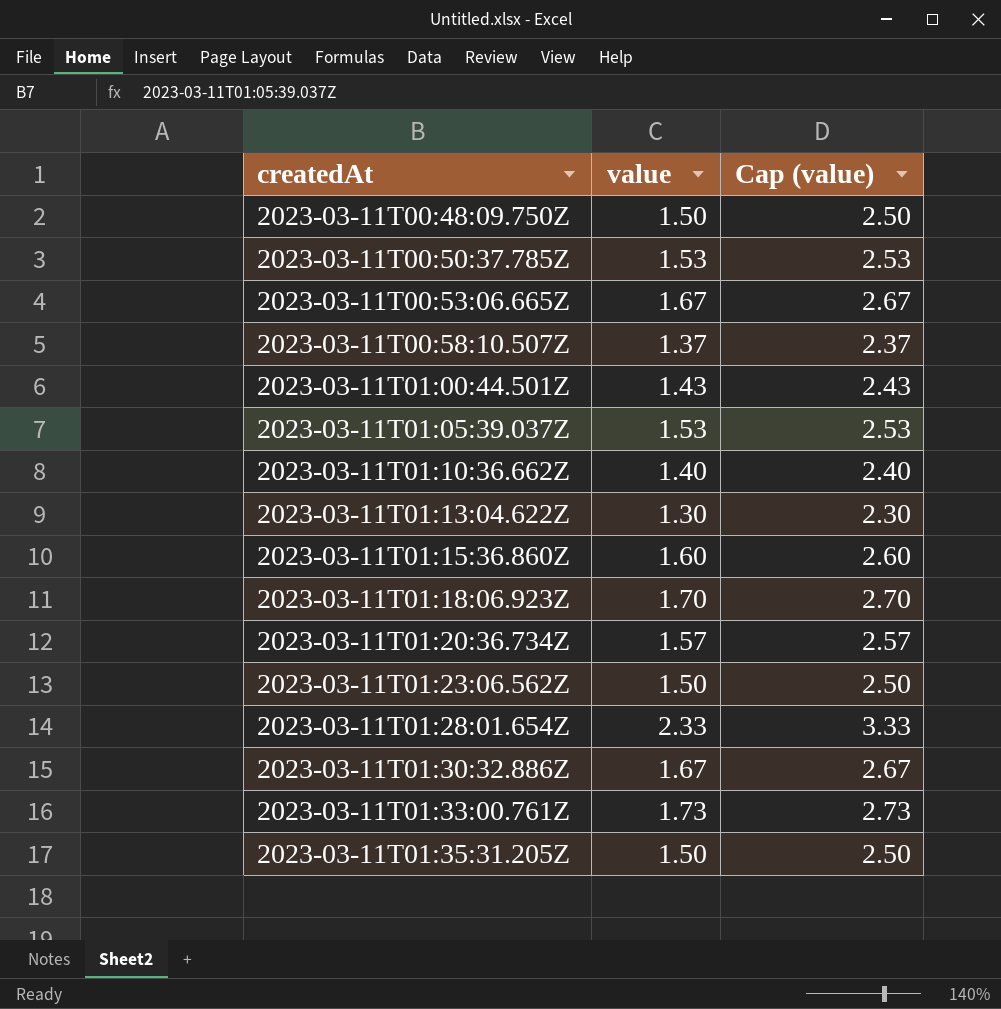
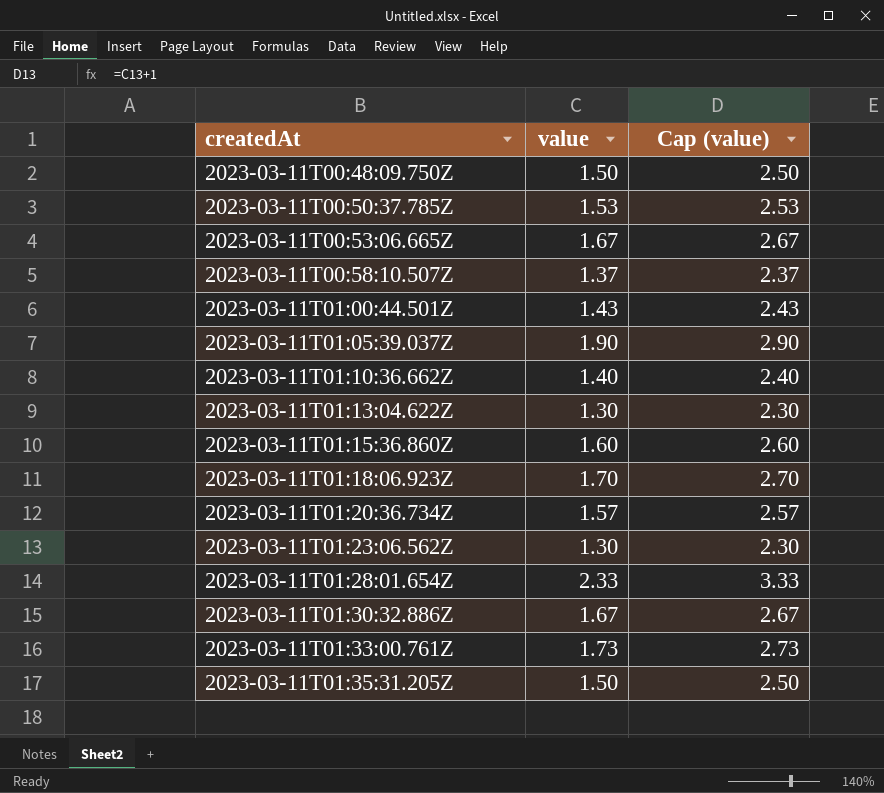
2023-03-11T01:05:39.037Z | value: 1.53 -> 1.90
2023-03-11T01:05:39.037Z | Cap (value): 2.53 -> 2.90
2023-03-11T01:23:06.562Z | value: 1.50 -> 1.30
2023-03-11T01:23:06.562Z | Cap (value): 2.50 -> 2.30

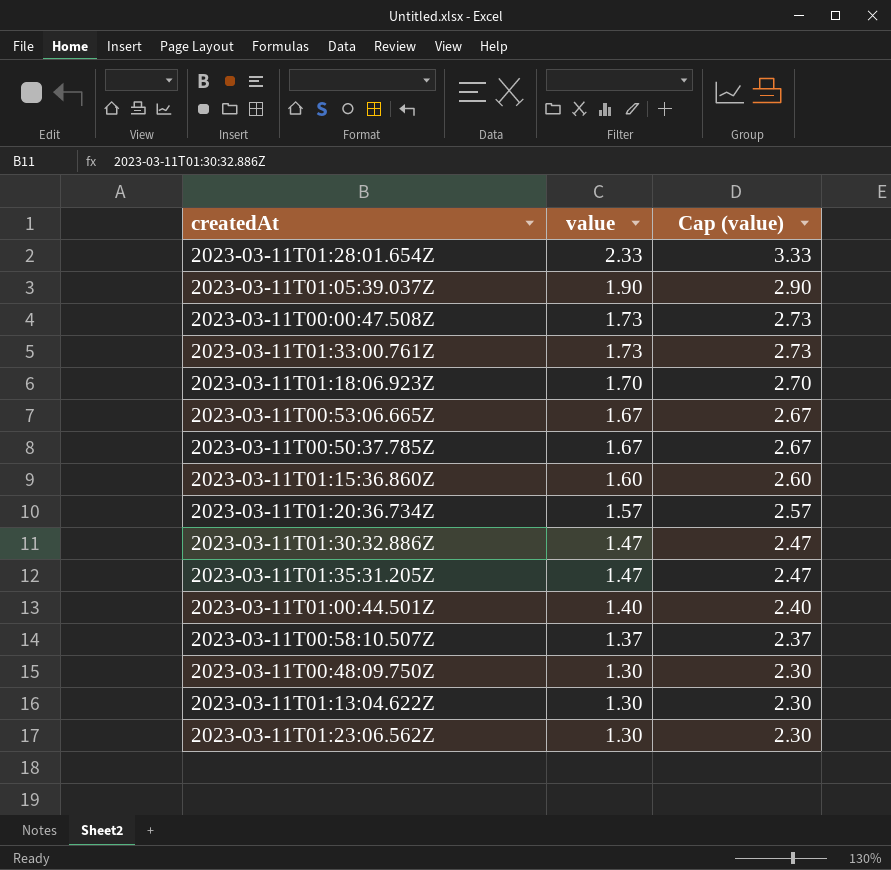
row order: createdAt ascending -> value descending
row 2023-03-11T01:10:36.662Z: 1.40 | 2.40 -> none
row 2023-03-11T00:00:47.508Z: none -> 1.73 | 2.73
2023-03-11T00:50:37.785Z | value: 1.53 -> 1.67
2023-03-11T00:50:37.785Z | Cap (value): 2.53 -> 2.67
2023-03-11T01:30:32.886Z | value: 1.67 -> 1.47
2023-03-11T01:30:32.886Z | Cap (value): 2.67 -> 2.47
2023-03-11T01:35:31.205Z | value: 1.50 -> 1.47
2023-03-11T01:35:31.205Z | Cap (value): 2.50 -> 2.47
2023-03-11T01:00:44.501Z | value: 1.43 -> 1.40
2023-03-11T01:00:44.501Z | Cap (value): 2.43 -> 2.40
2023-03-11T00:48:09.750Z | value: 1.50 -> 1.30
2023-03-11T00:48:09.750Z | Cap (value): 2.50 -> 2.30

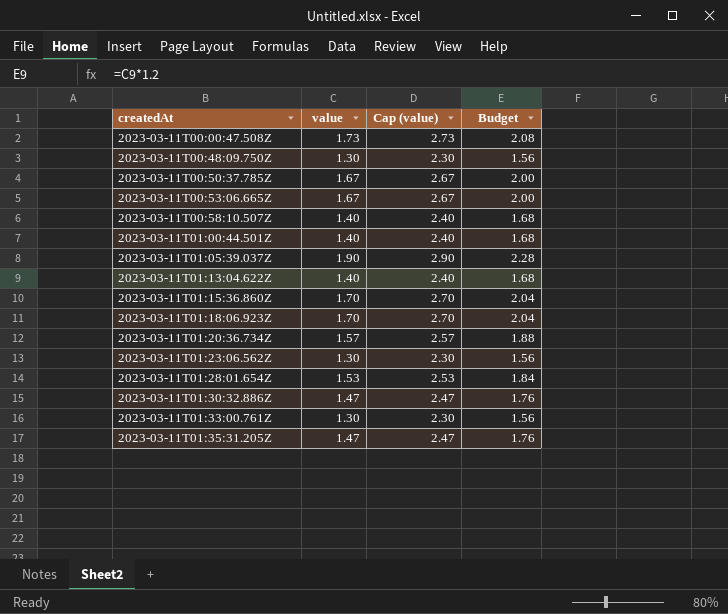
row order: value descending -> createdAt ascending
column Budget | formula: none -> [value] * 1.2
2023-03-11T00:58:10.507Z | value: 1.37 -> 1.40
2023-03-11T00:58:10.507Z | Cap (value): 2.37 -> 2.40
2023-03-11T01:13:04.622Z | value: 1.30 -> 1.40
2023-03-11T01:13:04.622Z | Cap (value): 2.30 -> 2.40
2023-03-11T01:15:36.860Z | value: 1.60 -> 1.70
2023-03-11T01:15:36.860Z | Cap (value): 2.60 -> 2.70
2023-03-11T01:28:01.654Z | value: 2.33 -> 1.53
2023-03-11T01:28:01.654Z | Cap (value): 3.33 -> 2.53
2023-03-11T01:33:00.761Z | value: 1.73 -> 1.30
2023-03-11T01:33:00.761Z | Cap (value): 2.73 -> 2.30

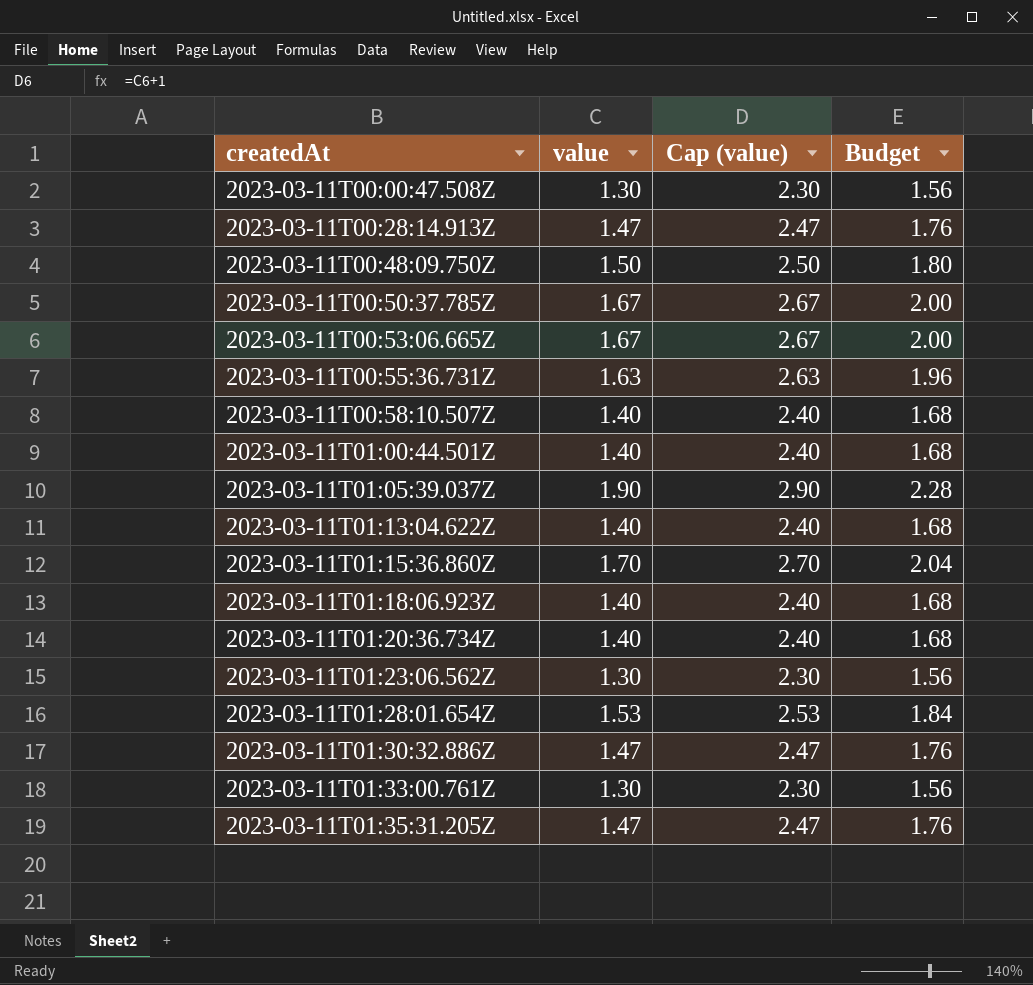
2023-03-11T00:00:47.508Z | value: 1.73 -> 1.30
2023-03-11T00:00:47.508Z | Cap (value): 2.73 -> 2.30
2023-03-11T00:00:47.508Z | Budget: 2.08 -> 1.56
row 2023-03-11T00:28:14.913Z: none -> 1.47 | 2.47 | 1.76
2023-03-11T00:48:09.750Z | value: 1.30 -> 1.50
2023-03-11T00:48:09.750Z | Cap (value): 2.30 -> 2.50
2023-03-11T00:48:09.750Z | Budget: 1.56 -> 1.80
row 2023-03-11T00:55:36.731Z: none -> 1.63 | 2.63 | 1.96
2023-03-11T01:18:06.923Z | value: 1.70 -> 1.40
2023-03-11T01:18:06.923Z | Cap (value): 2.70 -> 2.40
2023-03-11T01:18:06.923Z | Budget: 2.04 -> 1.68
2023-03-11T01:20:36.734Z | value: 1.57 -> 1.40
2023-03-11T01:20:36.734Z | Cap (value): 2.57 -> 2.40
2023-03-11T01:20:36.734Z | Budget: 1.88 -> 1.68

